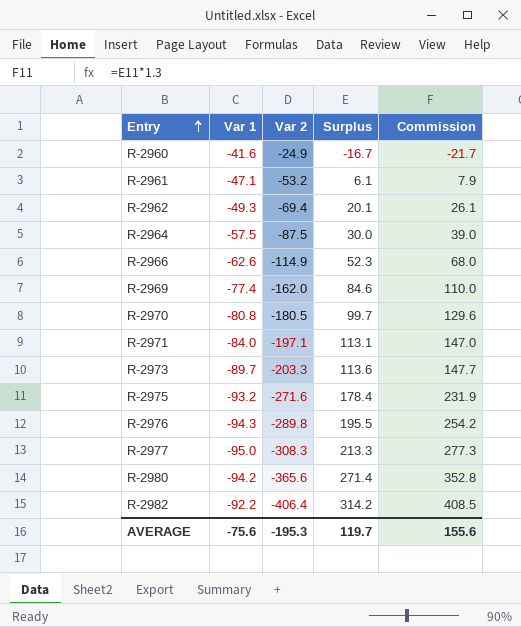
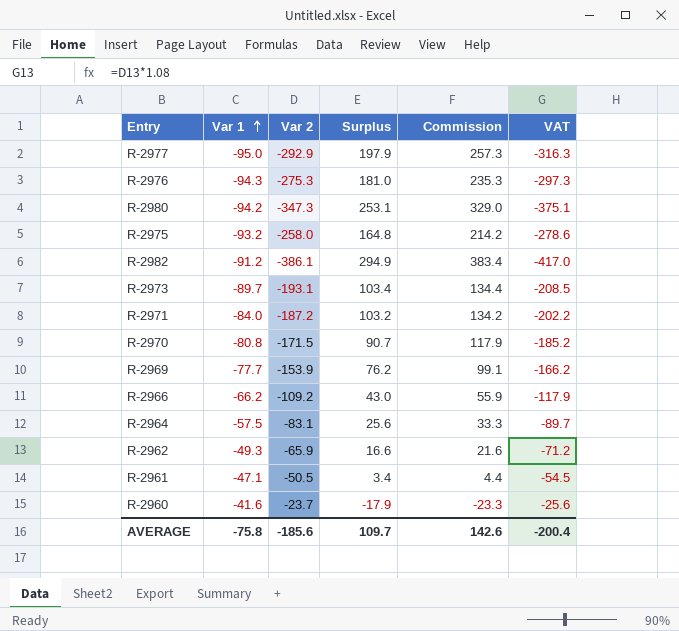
row order: Entry ascending -> Var 1 ascending
column VAT | formula: none -> [Var 2] * 1.08
R-2977 | Var 2: -308.3 -> -292.9
R-2977 | Surplus: 213.3 -> 197.9
R-2977 | Commission: 277.3 -> 257.3
R-2976 | Var 2: -289.8 -> -275.3
R-2976 | Surplus: 195.5 -> 181.0
R-2976 | Commission: 254.2 -> 235.3
R-2980 | Var 2: -365.6 -> -347.3
R-2980 | Surplus: 271.4 -> 253.1
R-2980 | Commission: 352.8 -> 329.0
R-2975 | Var 2: -271.6 -> -258.0
R-2975 | Surplus: 178.4 -> 164.8
R-2975 | Commission: 231.9 -> 214.2
R-2982 | Var 1: -92.2 -> -91.2
R-2982 | Var 2: -406.4 -> -386.1
R-2982 | Surplus: 314.2 -> 294.9
R-2982 | Commission: 408.5 -> 383.4
R-2973 | Var 2: -203.3 -> -193.1
R-2973 | Surplus: 113.6 -> 103.4
R-2973 | Commission: 147.7 -> 134.4
R-2971 | Var 2: -197.1 -> -187.2
R-2971 | Surplus: 113.1 -> 103.2
R-2971 | Commission: 147.0 -> 134.2
R-2970 | Var 2: -180.5 -> -171.5
R-2970 | Surplus: 99.7 -> 90.7
R-2970 | Commission: 129.6 -> 117.9
R-2969 | Var 1: -77.4 -> -77.7
R-2969 | Var 2: -162.0 -> -153.9
R-2969 | Surplus: 84.6 -> 76.2
R-2969 | Commission: 110.0 -> 99.1
R-2966 | Var 1: -62.6 -> -66.2
R-2966 | Var 2: -114.9 -> -109.2
R-2966 | Surplus: 52.3 -> 43.0
R-2966 | Commission: 68.0 -> 55.9
R-2964 | Var 2: -87.5 -> -83.1
R-2964 | Surplus: 30.0 -> 25.6
R-2964 | Commission: 39.0 -> 33.3
R-2962 | Var 2: -69.4 -> -65.9
R-2962 | Surplus: 20.1 -> 16.6
R-2962 | Commission: 26.1 -> 21.6
R-2961 | Var 2: -53.2 -> -50.5
R-2961 | Surplus: 6.1 -> 3.4
R-2961 | Commission: 7.9 -> 4.4
R-2960 | Var 2: -24.9 -> -23.7
R-2960 | Surplus: -16.7 -> -17.9
R-2960 | Commission: -21.7 -> -23.3
AVERAGE | Var 1: -75.6 -> -75.8
AVERAGE | Var 2: -195.3 -> -185.6
AVERAGE | Surplus: 119.7 -> 109.7
AVERAGE | Commission: 155.6 -> 142.6

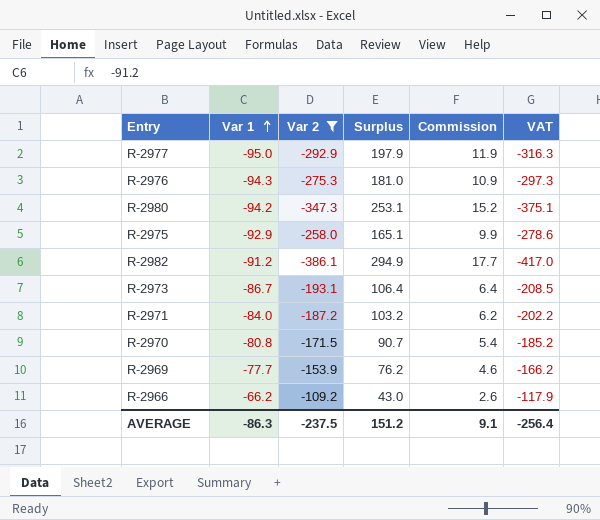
filter: none -> Var 2 <= -109.2
column Commission | formula: [Surplus] * 1.3 -> [Surplus] * 0.06
R-2975 | Var 1: -93.2 -> -92.9
R-2975 | Surplus: 164.8 -> 165.1
R-2973 | Var 1: -89.7 -> -86.7
R-2973 | Surplus: 103.4 -> 106.4
AVERAGE | Var 1: -75.8 -> -86.3
AVERAGE | Var 2: -185.6 -> -237.5
AVERAGE | Surplus: 109.7 -> 151.2
AVERAGE | Commission: 142.6 -> 9.1
AVERAGE | VAT: -200.4 -> -256.4

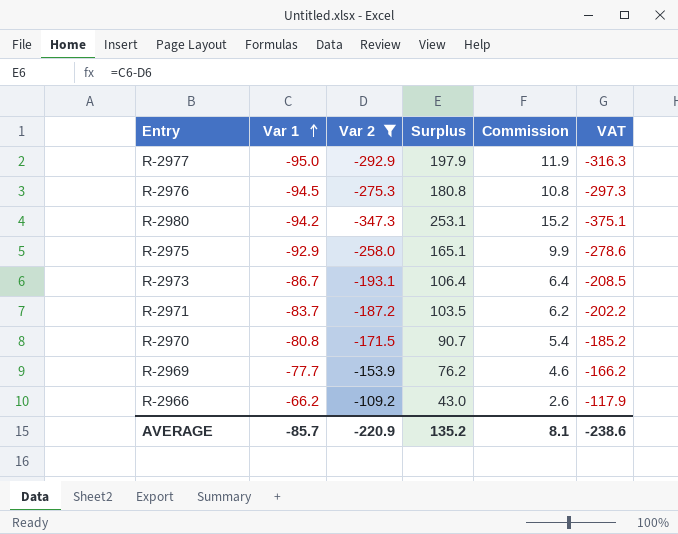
row R-2982: -91.2 | -386.1 | 294.9 | 17.7 | -417.0 -> none
R-2976 | Var 1: -94.3 -> -94.5
R-2976 | Surplus: 181.0 -> 180.8
R-2976 | Commission: 10.9 -> 10.8
R-2971 | Var 1: -84.0 -> -83.7
R-2971 | Surplus: 103.2 -> 103.5
AVERAGE | Var 1: -86.3 -> -85.7
AVERAGE | Var 2: -237.5 -> -220.9
AVERAGE | Surplus: 151.2 -> 135.2
AVERAGE | Commission: 9.1 -> 8.1
AVERAGE | VAT: -256.4 -> -238.6

